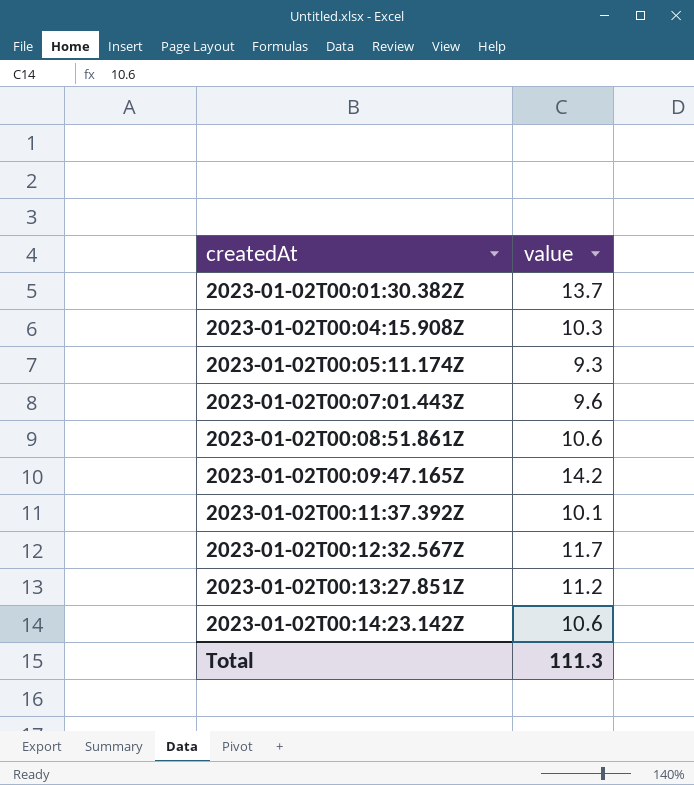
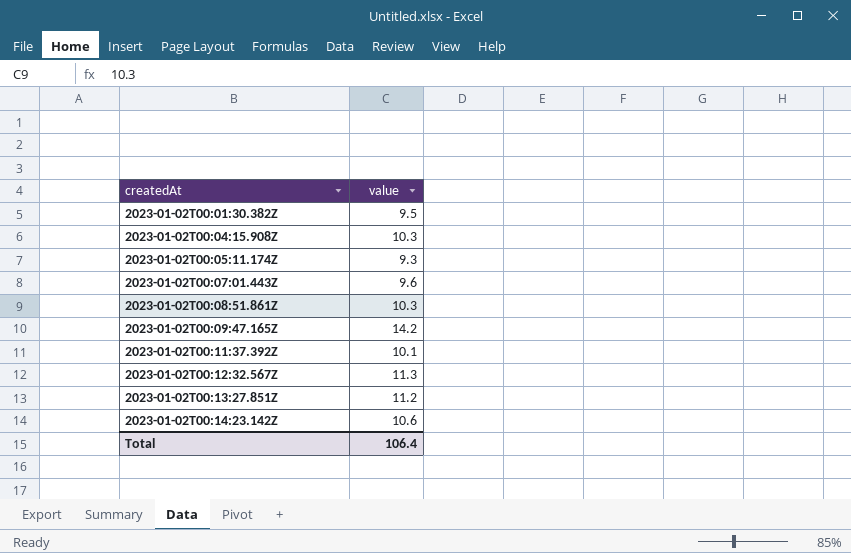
2023-01-02T00:01:30.382Z | value: 13.7 -> 9.5
2023-01-02T00:08:51.861Z | value: 10.6 -> 10.3
2023-01-02T00:12:32.567Z | value: 11.7 -> 11.3
Total | value: 111.3 -> 106.4

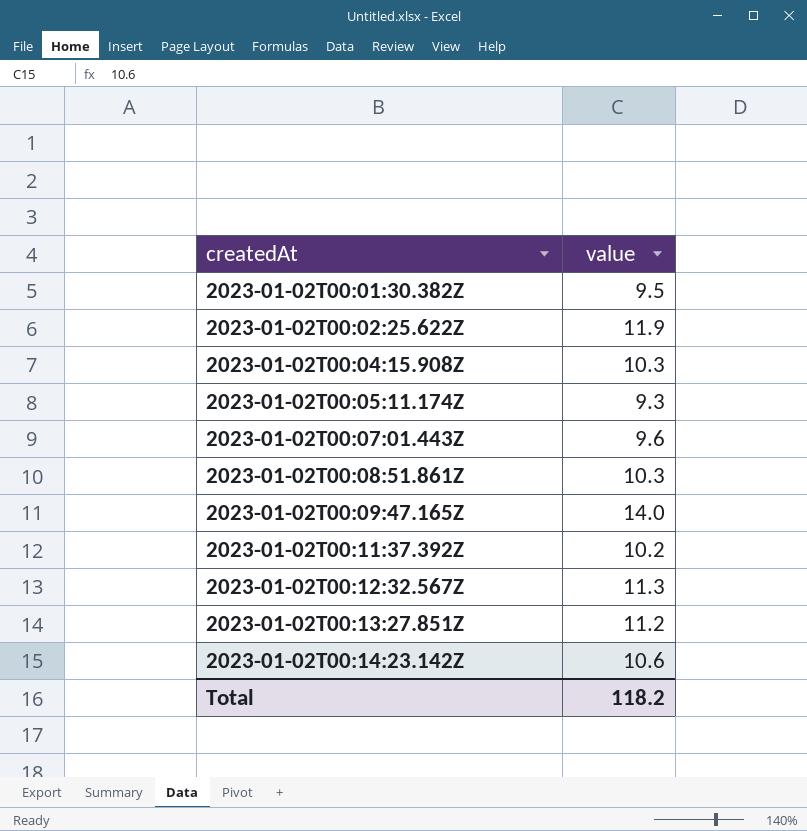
row 2023-01-02T00:02:25.622Z: none -> 11.9
2023-01-02T00:09:47.165Z | value: 14.2 -> 14.0
2023-01-02T00:11:37.392Z | value: 10.1 -> 10.2
Total | value: 106.4 -> 118.2

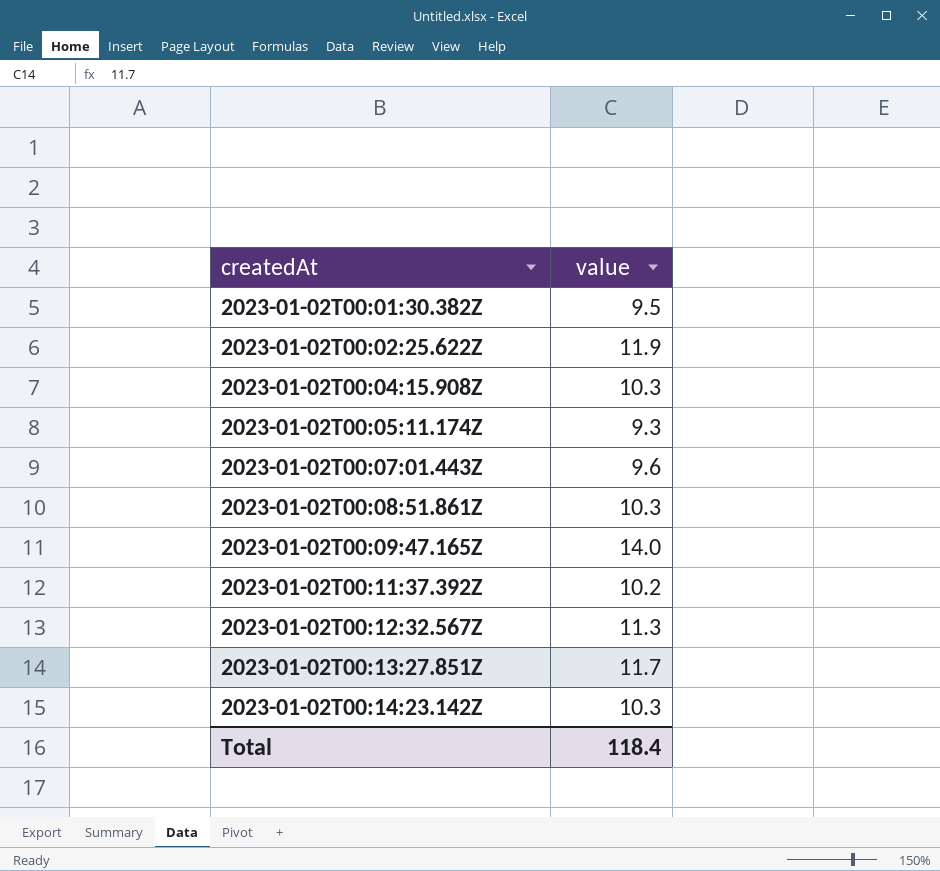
2023-01-02T00:13:27.851Z | value: 11.2 -> 11.7
2023-01-02T00:14:23.142Z | value: 10.6 -> 10.3
Total | value: 118.2 -> 118.4

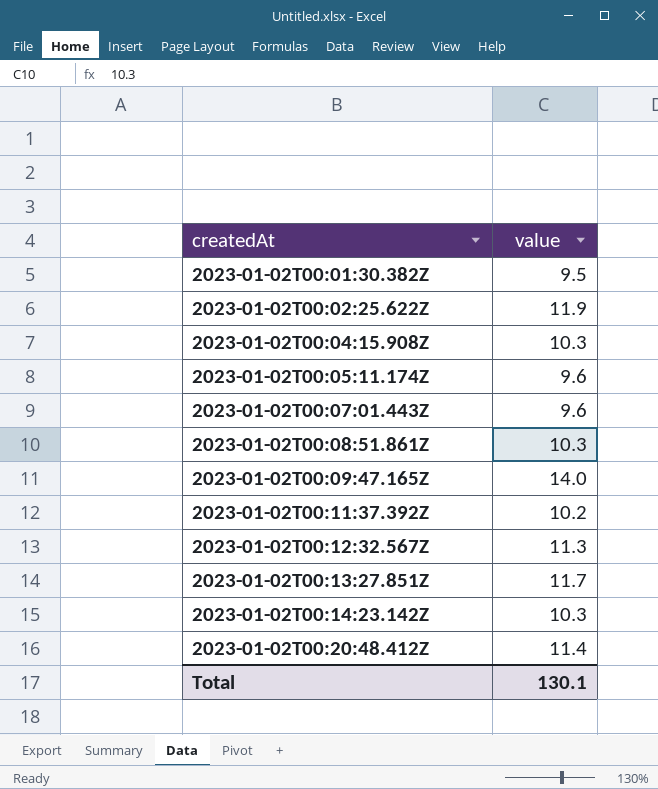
2023-01-02T00:05:11.174Z | value: 9.3 -> 9.6
row 2023-01-02T00:20:48.412Z: none -> 11.4
Total | value: 118.4 -> 130.1

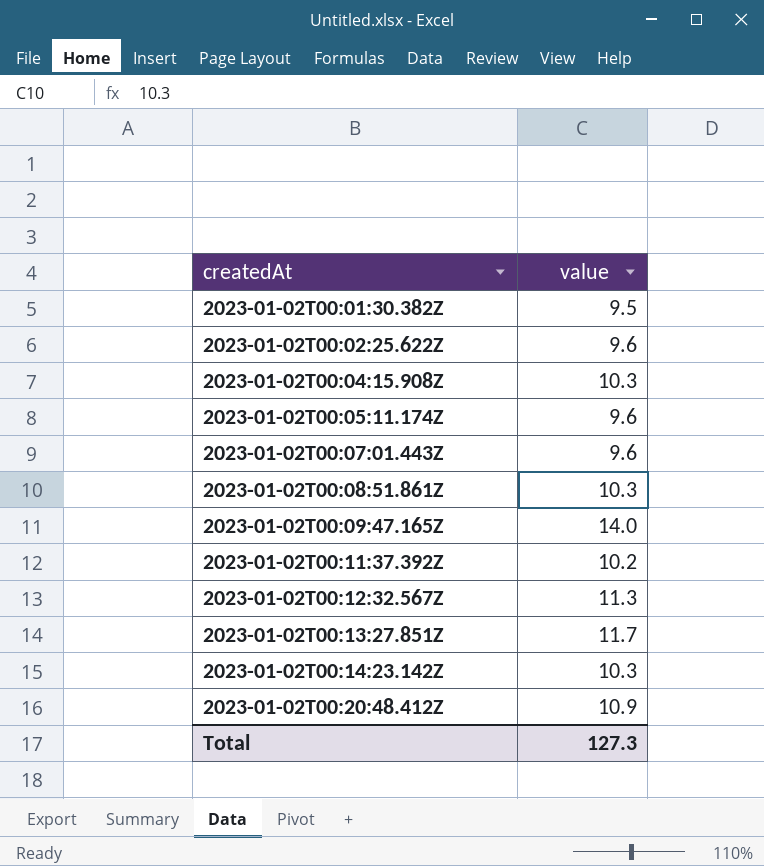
2023-01-02T00:02:25.622Z | value: 11.9 -> 9.6
2023-01-02T00:20:48.412Z | value: 11.4 -> 10.9
Total | value: 130.1 -> 127.3

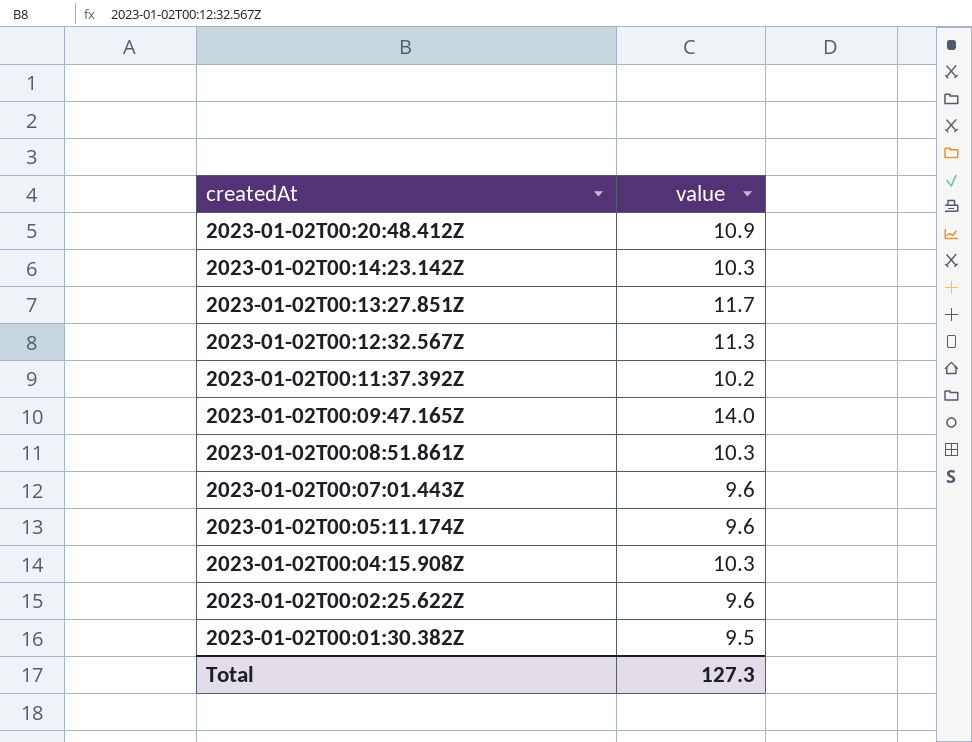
row order: createdAt ascending -> createdAt descending

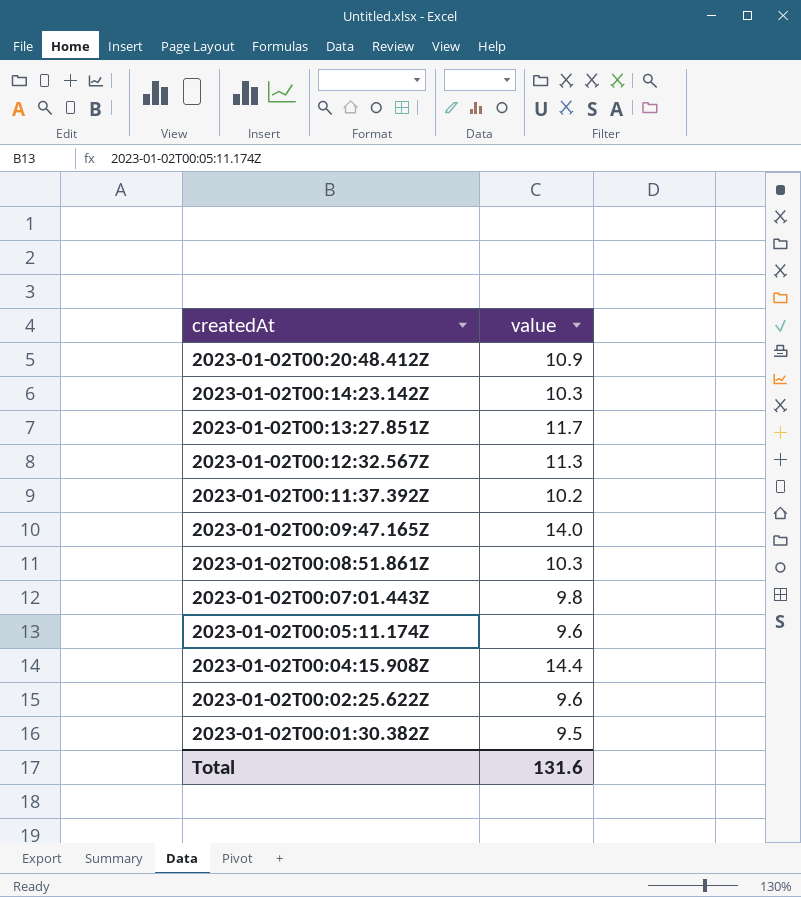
2023-01-02T00:07:01.443Z | value: 9.6 -> 9.8
2023-01-02T00:04:15.908Z | value: 10.3 -> 14.4
Total | value: 127.3 -> 131.6

